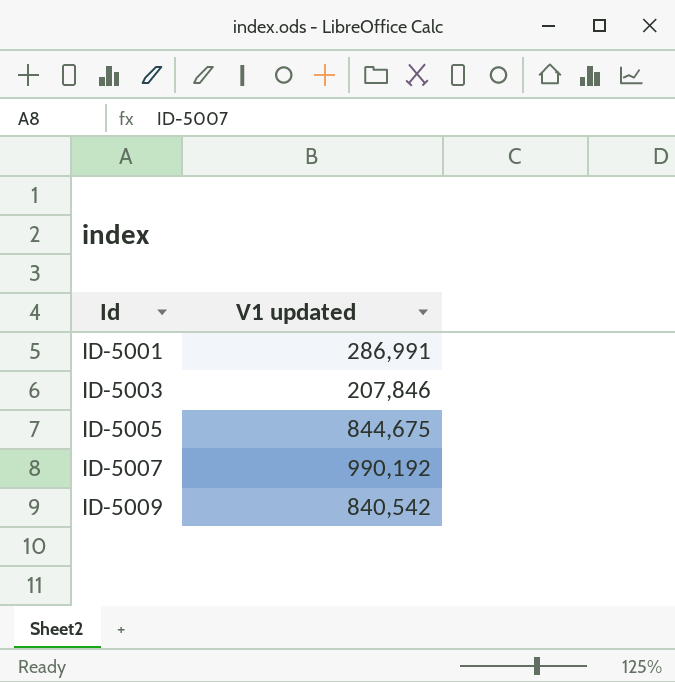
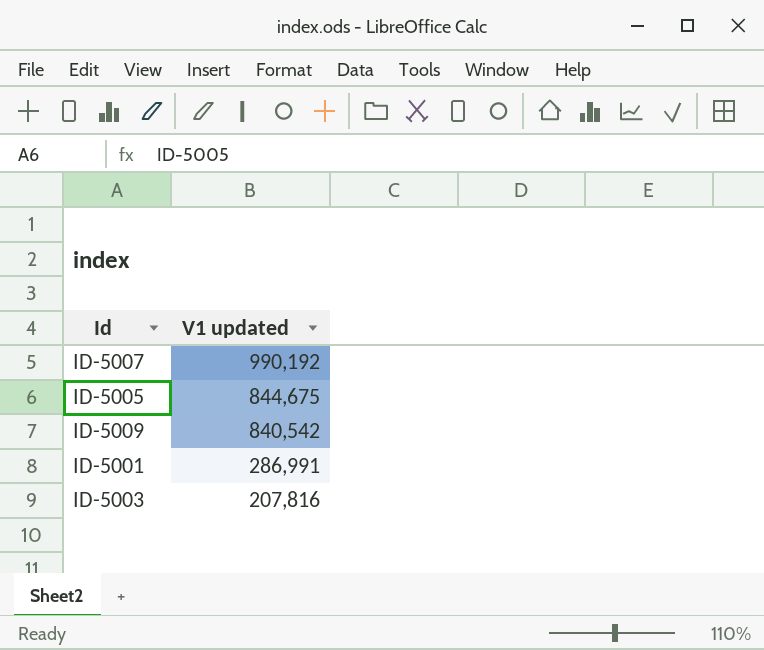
row order: Id ascending -> V1 updated descending
ID-5003 | V1 updated: 207,846 -> 207,816

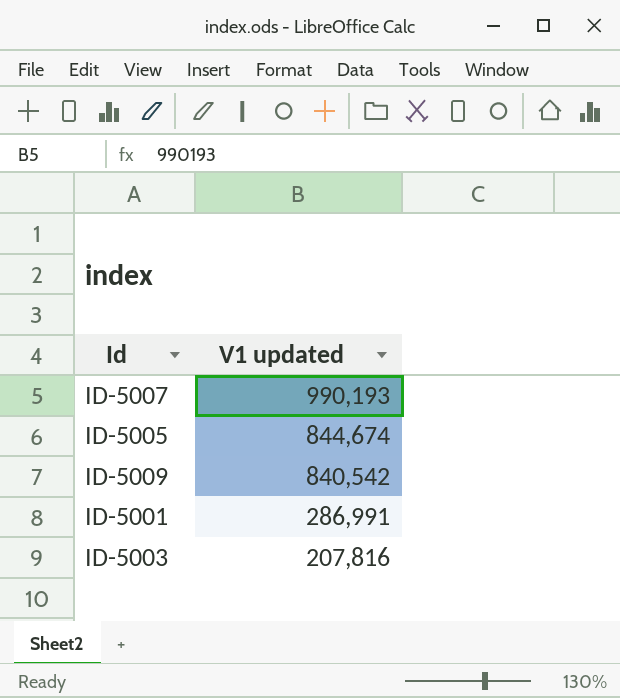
ID-5007 | V1 updated: 990,192 -> 990,193
ID-5005 | V1 updated: 844,675 -> 844,674

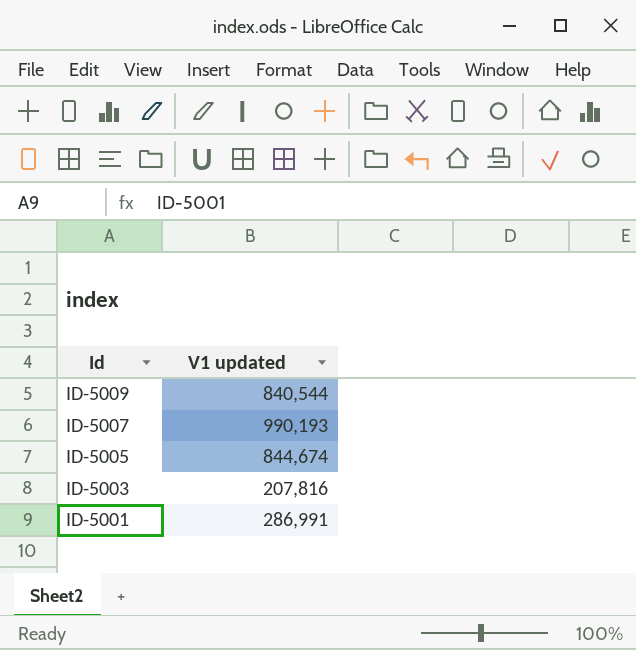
row order: V1 updated descending -> Id descending
ID-5009 | V1 updated: 840,542 -> 840,544

